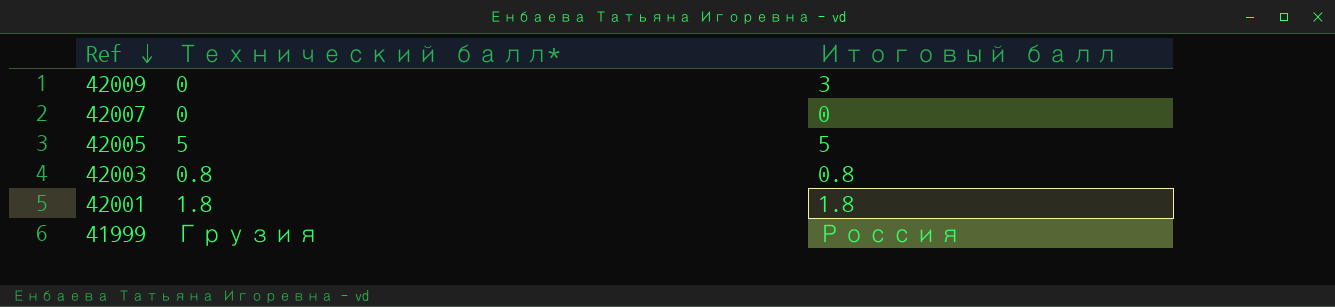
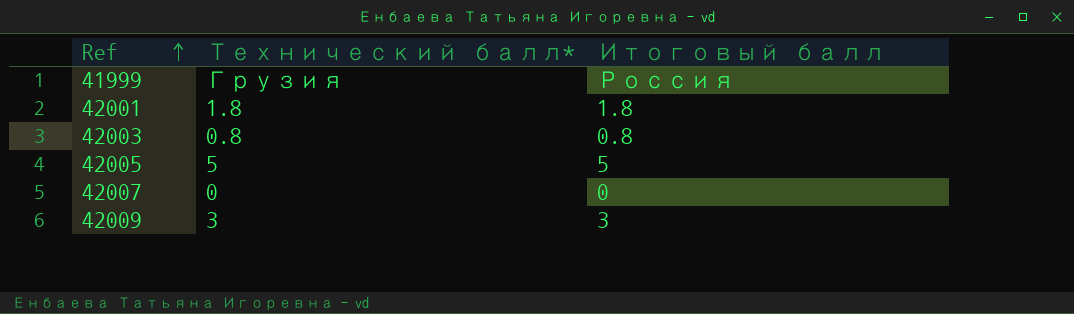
row order: Ref descending -> Ref ascending
42009 | Технический балл*: 0 -> 3

